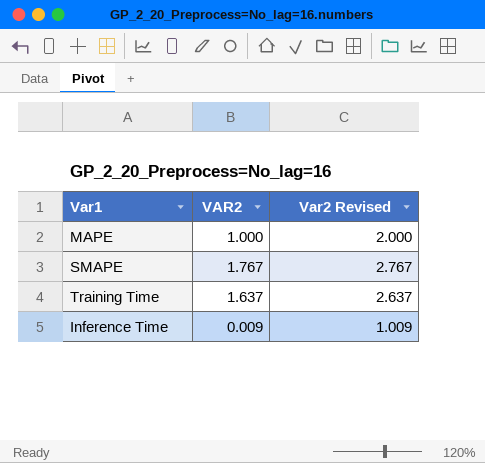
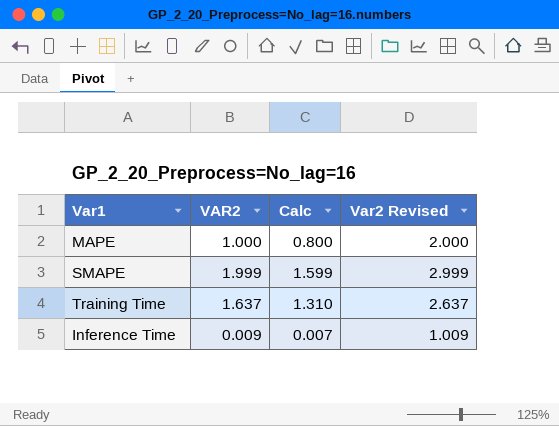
column Calc | formula: none -> [VAR2] * 0.8
SMAPE | VAR2: 1.767 -> 1.999
SMAPE | Var2 Revised: 2.767 -> 2.999

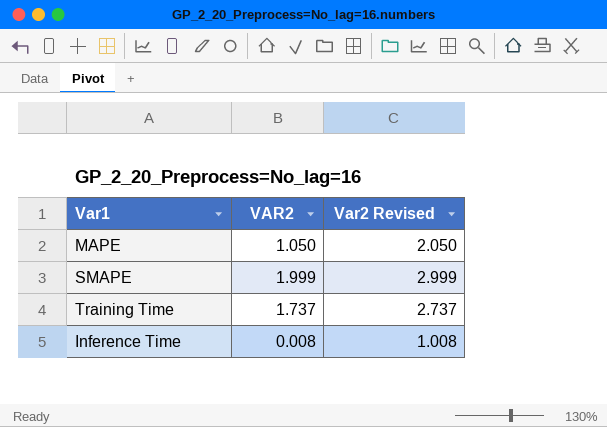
column Calc | formula: [VAR2] * 0.8 -> none
MAPE | VAR2: 1.000 -> 1.050
MAPE | Var2 Revised: 2.000 -> 2.050
Training Time | VAR2: 1.637 -> 1.737
Training Time | Var2 Revised: 2.637 -> 2.737
Inference Time | VAR2: 0.009 -> 0.008
Inference Time | Var2 Revised: 1.009 -> 1.008

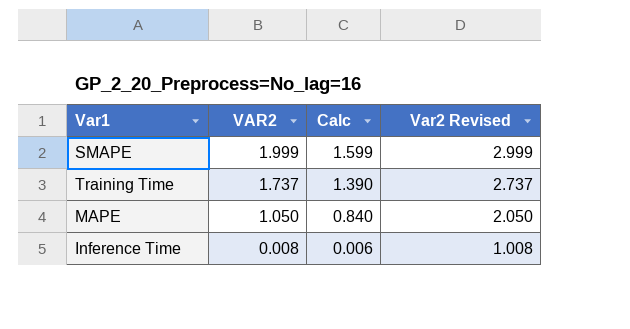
row order: none -> VAR2 descending
column Calc | formula: none -> [VAR2] * 0.8

